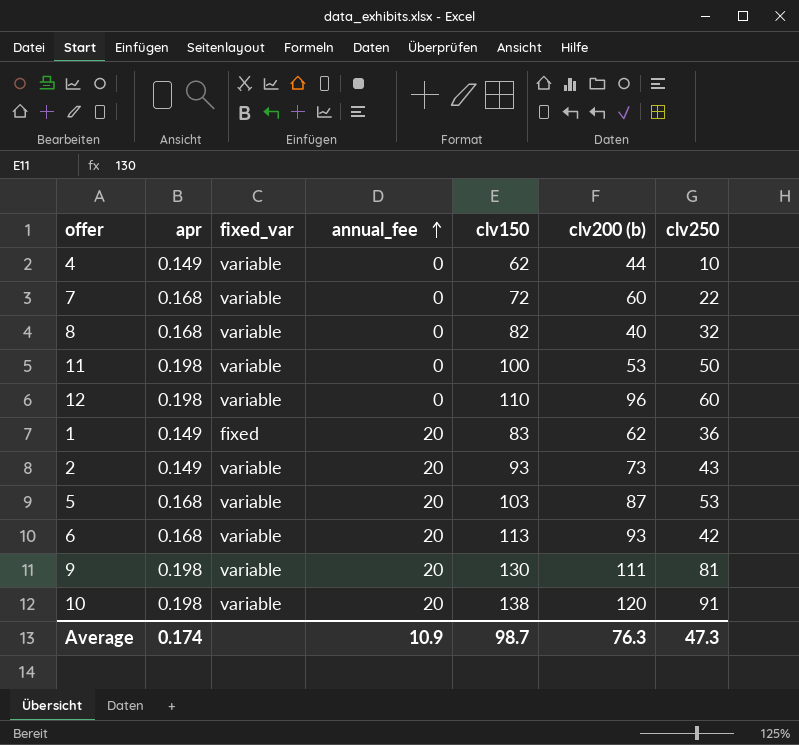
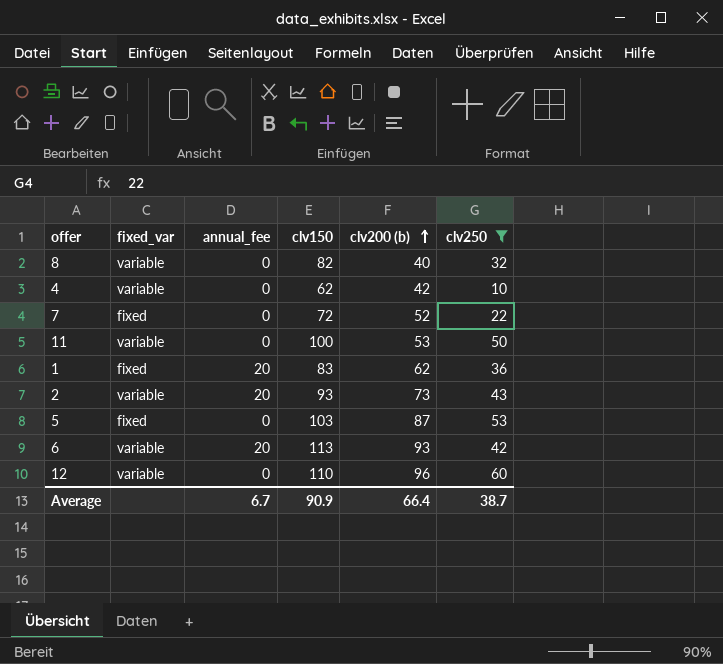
filter: none -> clv250 <= 60
row order: annual_fee ascending -> clv200 (b) ascending
column apr | position: 2 -> none
4 | clv200 (b): 44 -> 42
7 | fixed_var: variable -> fixed
7 | clv200 (b): 60 -> 52
5 | fixed_var: variable -> fixed
5 | annual_fee: 20 -> 0
Average | annual_fee: 10.9 -> 6.7
Average | clv150: 98.7 -> 90.9
Average | clv200 (b): 76.3 -> 66.4
Average | clv250: 47.3 -> 38.7

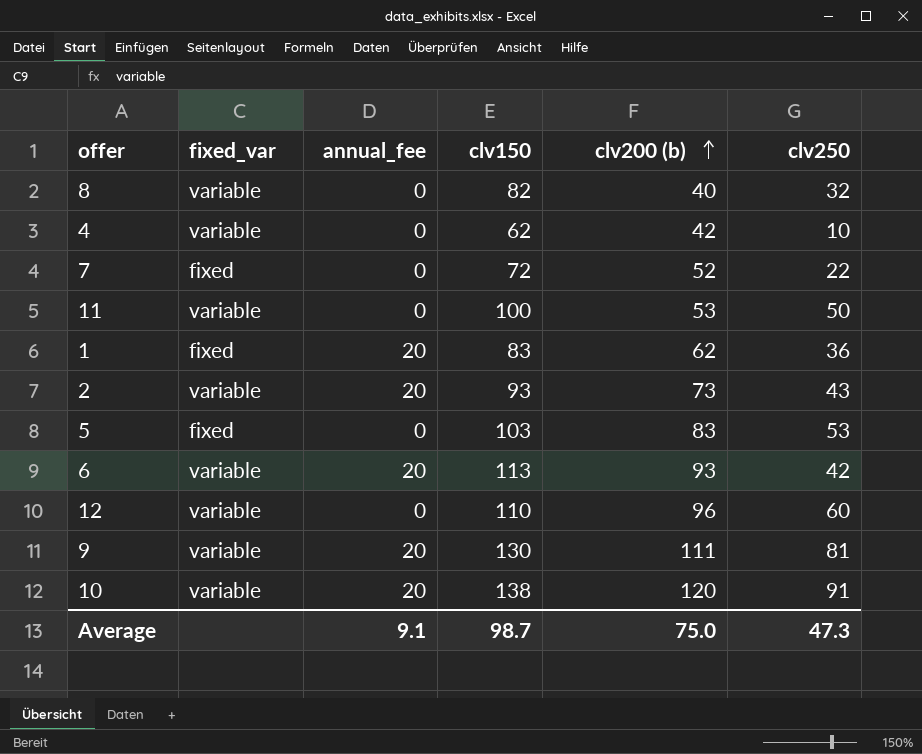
filter: clv250 <= 60 -> none
5 | clv200 (b): 87 -> 83
Average | annual_fee: 6.7 -> 9.1
Average | clv150: 90.9 -> 98.7
Average | clv200 (b): 66.4 -> 75.0
Average | clv250: 38.7 -> 47.3

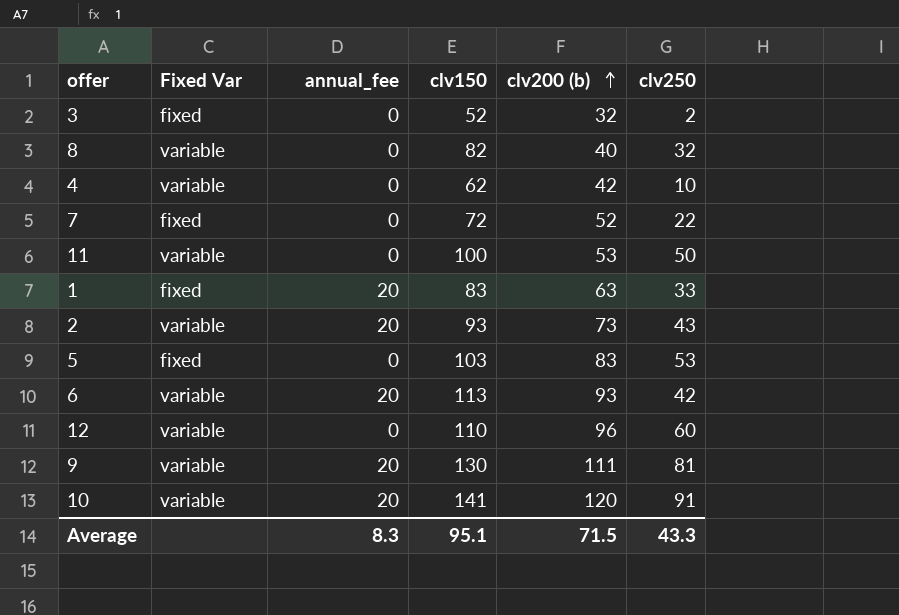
column name: fixed_var -> Fixed Var
row 3: none -> fixed | 0 | 52 | 32 | 2
1 | clv200 (b): 62 -> 63
1 | clv250: 36 -> 33
10 | clv150: 138 -> 141
Average | annual_fee: 9.1 -> 8.3
Average | clv150: 98.7 -> 95.1
Average | clv200 (b): 75.0 -> 71.5
Average | clv250: 47.3 -> 43.3

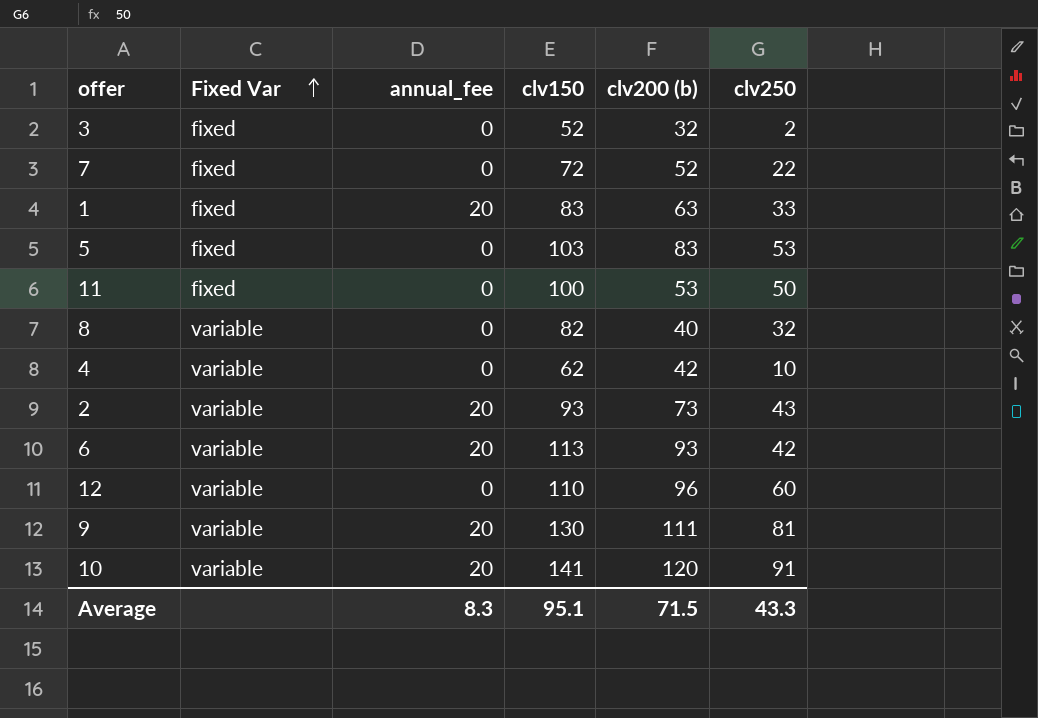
row order: clv200 (b) ascending -> Fixed Var ascending
11 | Fixed Var: variable -> fixed

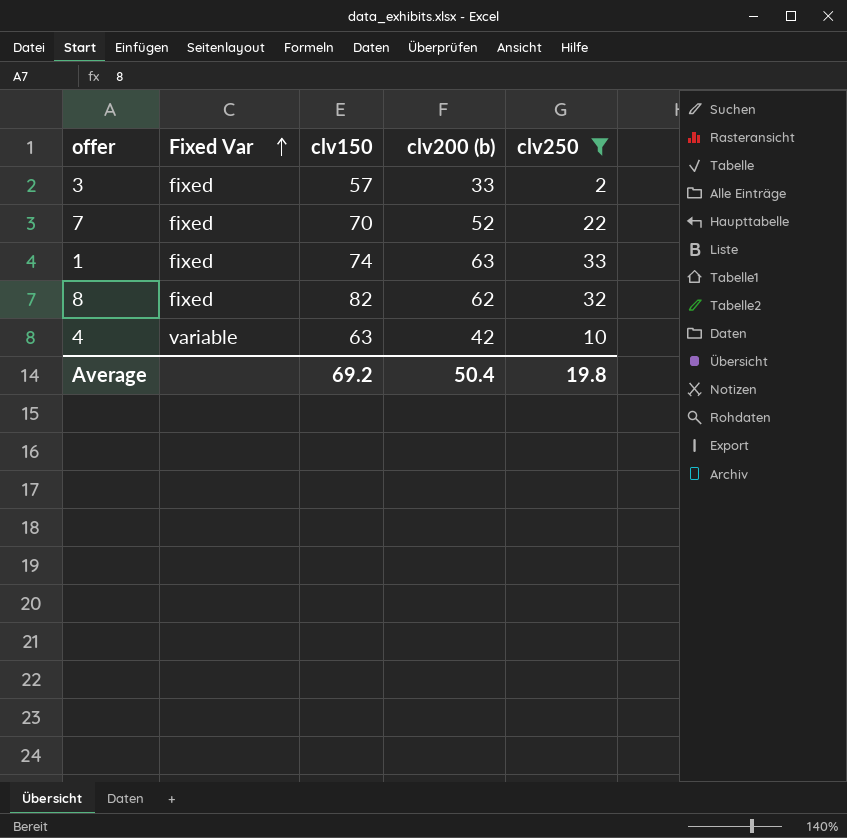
filter: none -> clv250 <= 33
column annual_fee | position: 3 -> none
3 | clv150: 52 -> 57
3 | clv200 (b): 32 -> 33
7 | clv150: 72 -> 70
1 | clv150: 83 -> 74
8 | Fixed Var: variable -> fixed
8 | clv200 (b): 40 -> 62
4 | clv150: 62 -> 63
Average | clv150: 95.1 -> 69.2
Average | clv200 (b): 71.5 -> 50.4
Average | clv250: 43.3 -> 19.8

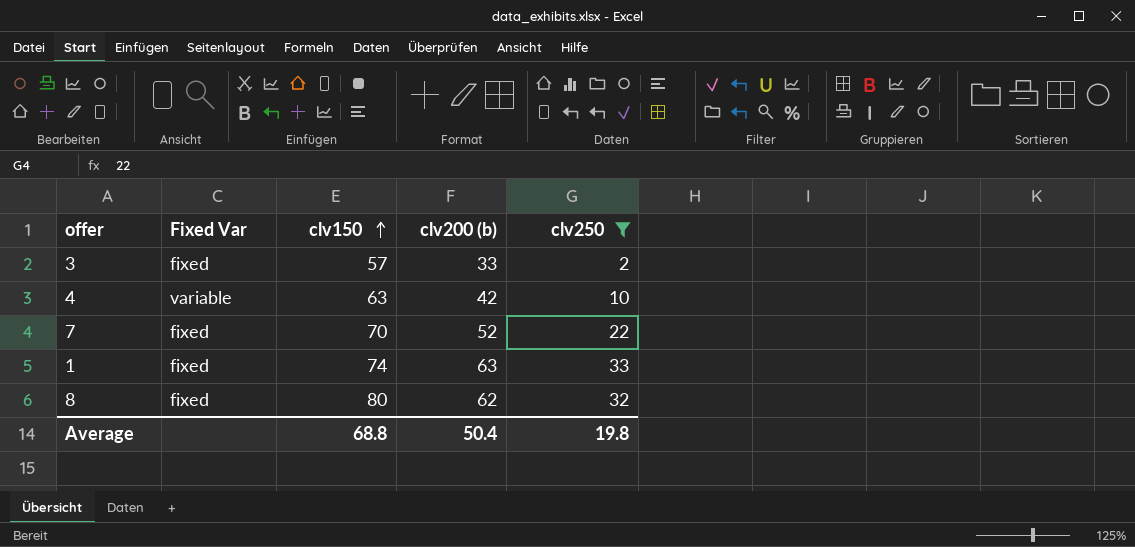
row order: Fixed Var ascending -> clv150 ascending
8 | clv150: 82 -> 80
Average | clv150: 69.2 -> 68.8

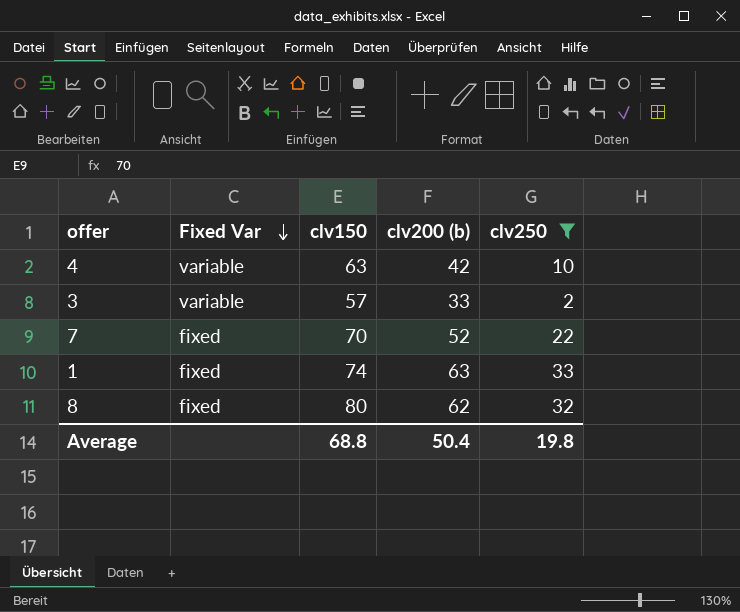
row order: clv150 ascending -> Fixed Var descending
3 | Fixed Var: fixed -> variable

